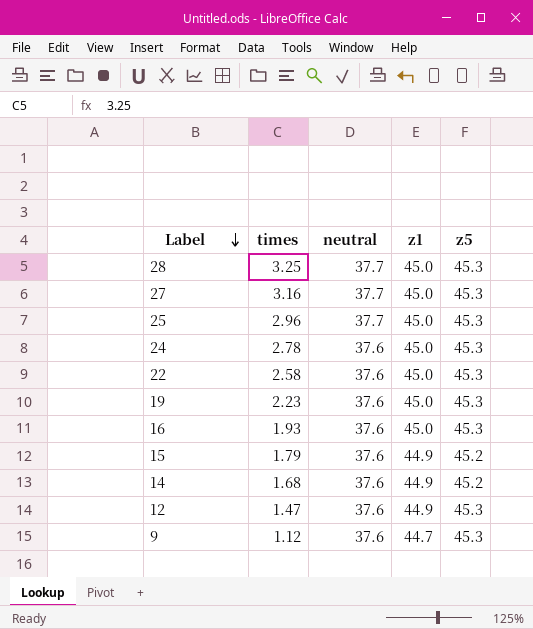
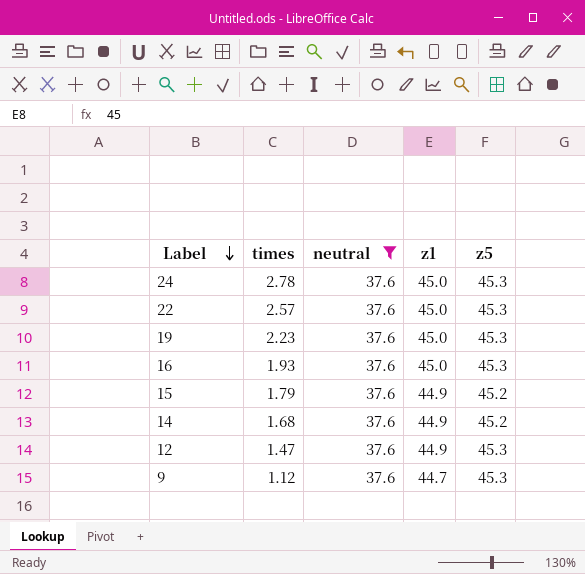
filter: none -> neutral = 37.6
22 | times: 2.58 -> 2.57

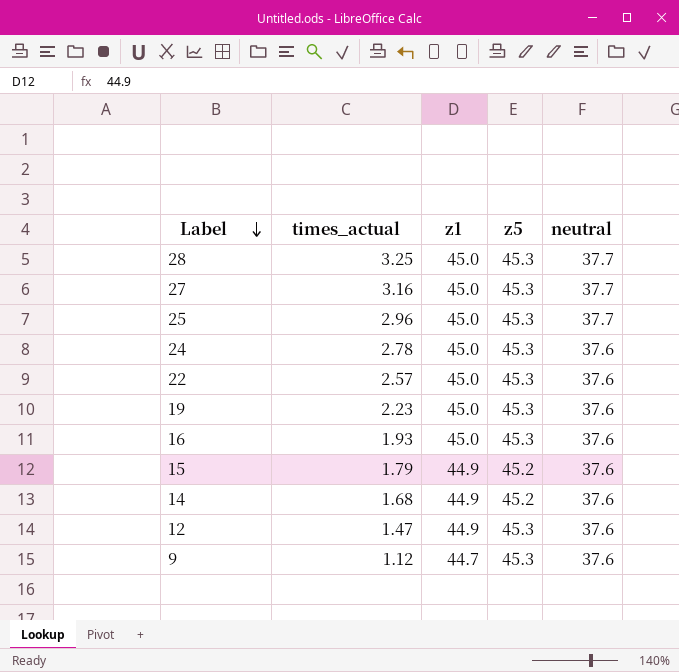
filter: neutral = 37.6 -> none
column name: times -> times_actual
column neutral | position: 3 -> 5

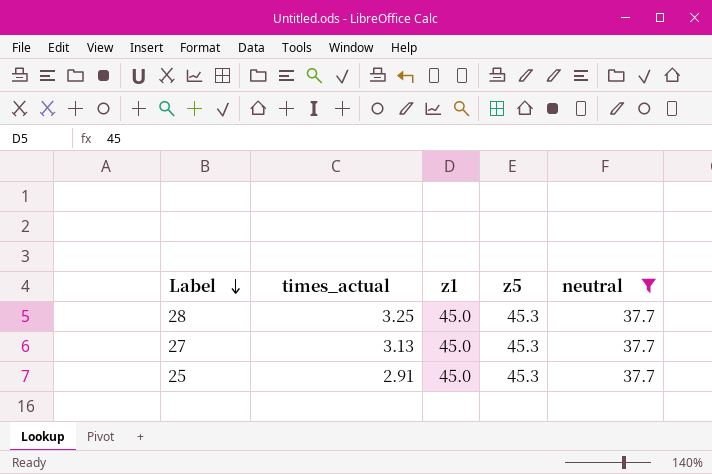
filter: none -> neutral = 37.7
27 | times_actual: 3.16 -> 3.13
25 | times_actual: 2.96 -> 2.91

